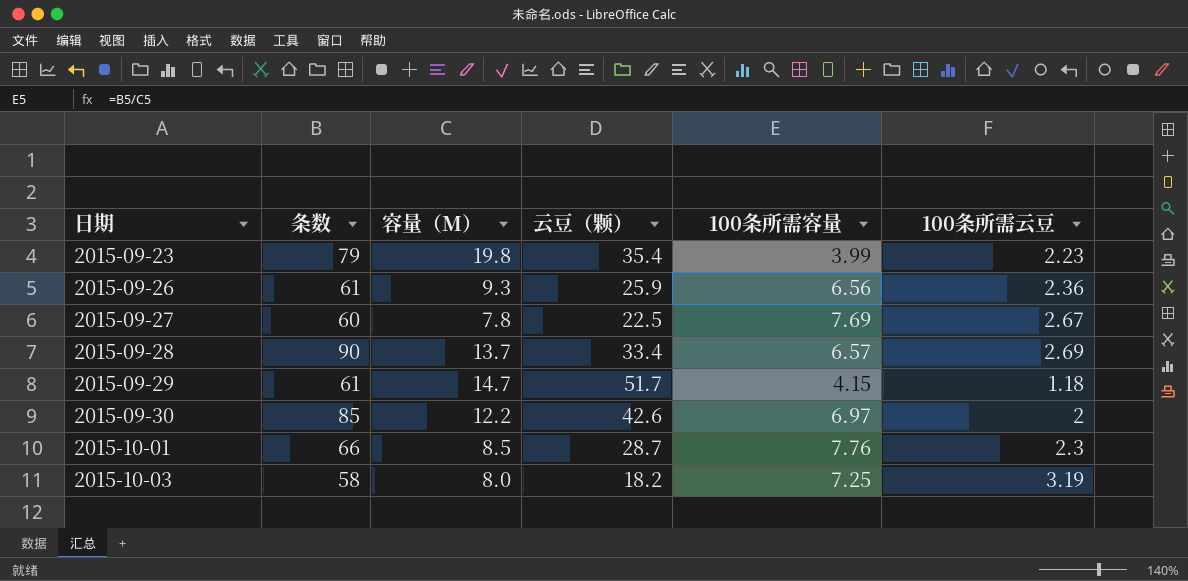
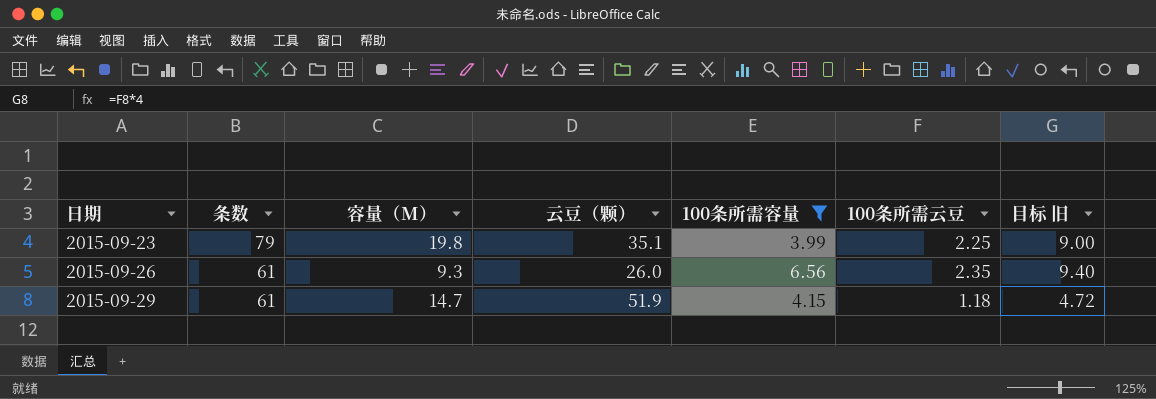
filter: none -> 100条所需容量 <= 6.56
column 目标 旧 | formula: none -> [100条所需云豆] * 4
2015-09-23 | 云豆（颗）: 35.4 -> 35.1
2015-09-23 | 100条所需云豆: 2.23 -> 2.25
2015-09-26 | 云豆（颗）: 25.9 -> 26.0
2015-09-26 | 100条所需云豆: 2.36 -> 2.35
2015-09-29 | 云豆（颗）: 51.7 -> 51.9

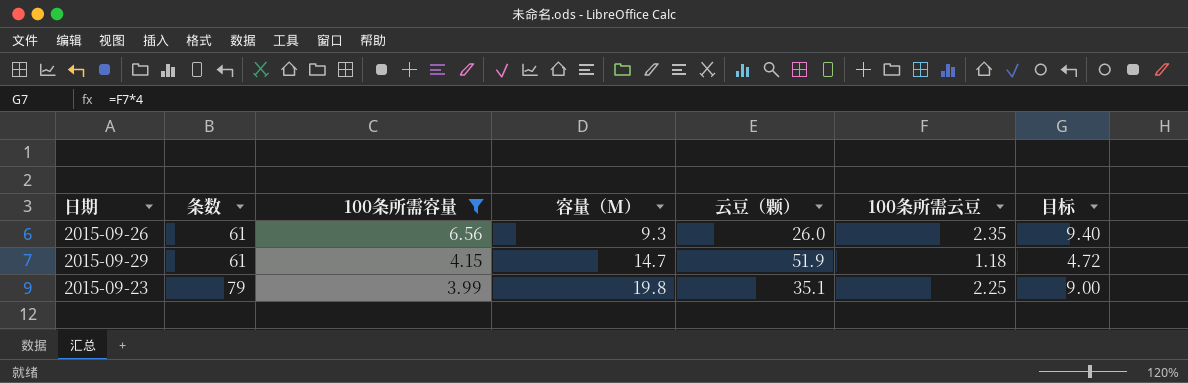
row order: 日期 ascending -> 条数 ascending
column 100条所需容量 | position: 5 -> 3
column name: 目标 旧 -> 目标

